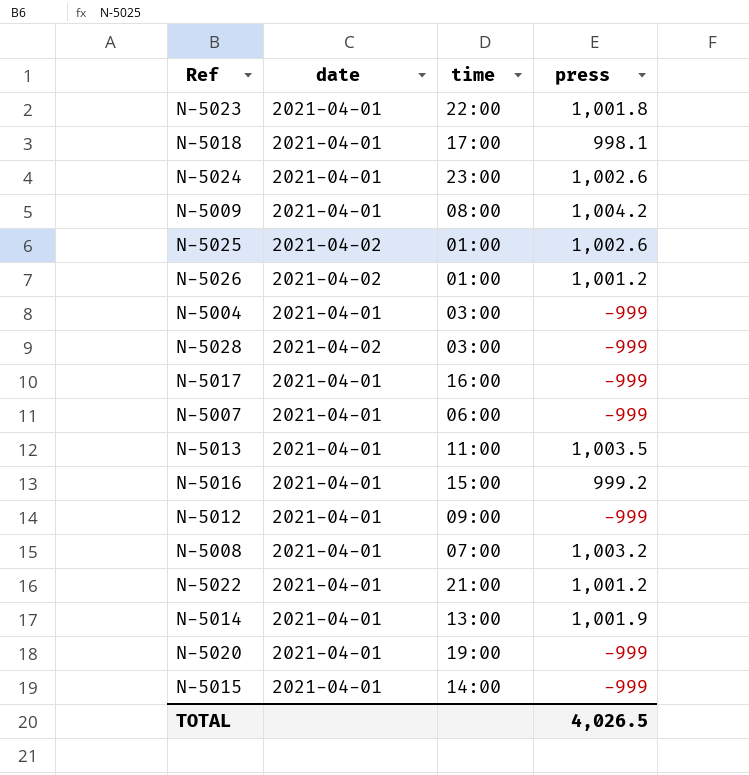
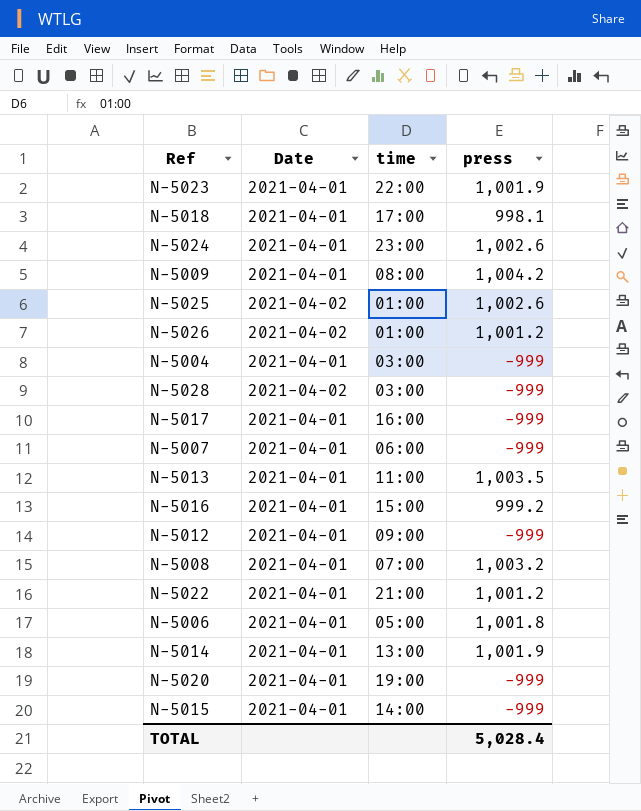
column name: date -> Date
N-5023 | press: 1,001.8 -> 1,001.9
row N-5006: none -> 2021-04-01 | 05:00 | 1,001.8
TOTAL | press: 4,026.5 -> 5,028.4

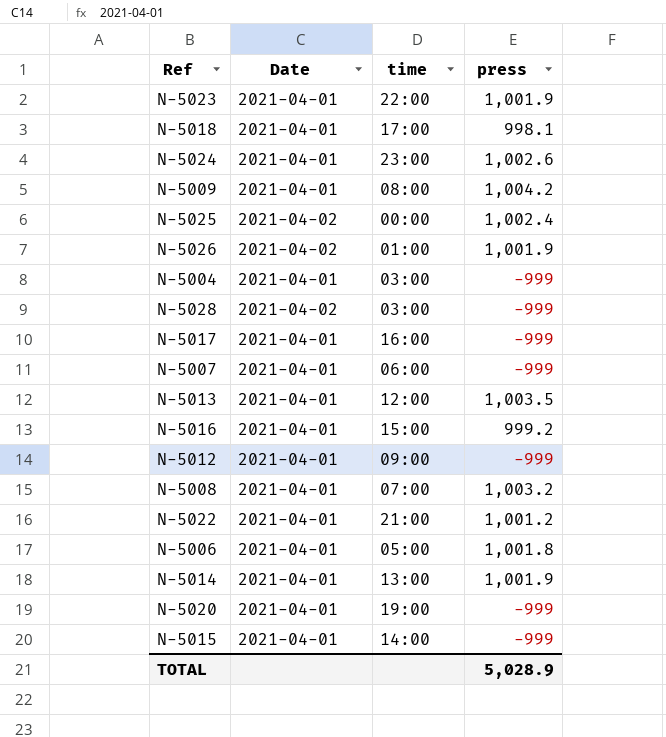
N-5025 | time: 01:00 -> 00:00
N-5025 | press: 1,002.6 -> 1,002.4
N-5026 | press: 1,001.2 -> 1,001.9
N-5013 | time: 11:00 -> 12:00
TOTAL | press: 5,028.4 -> 5,028.9

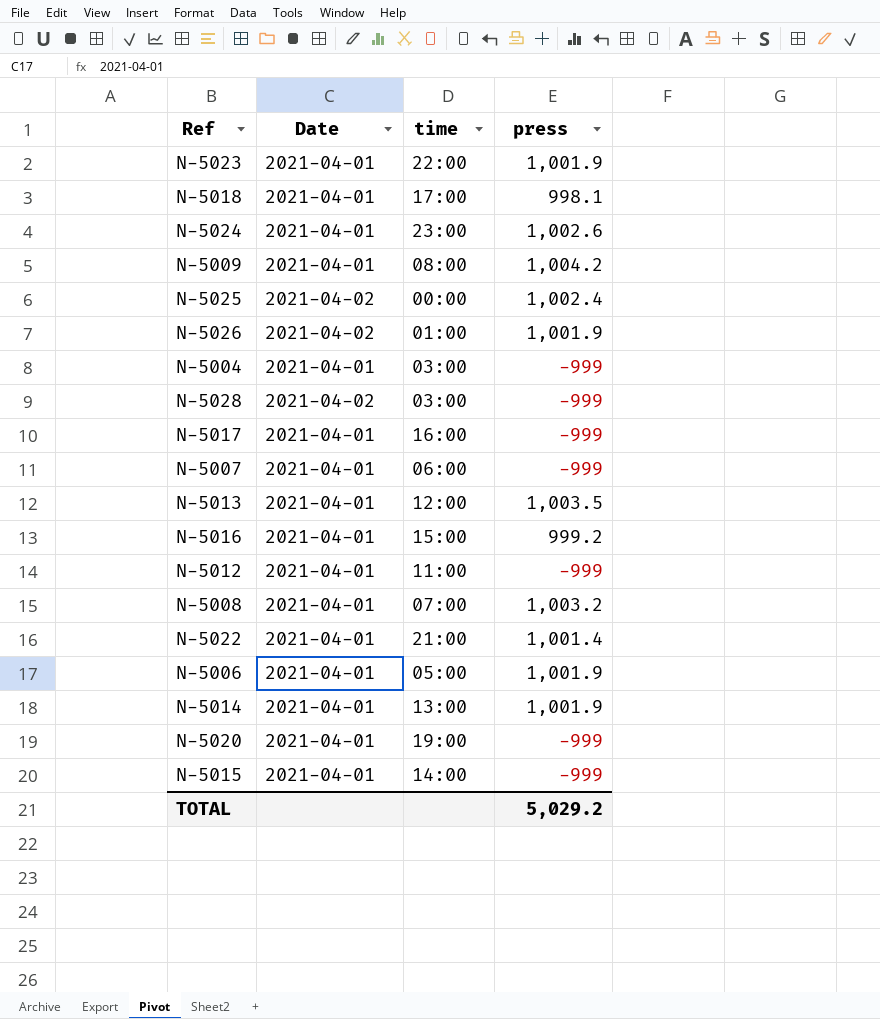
N-5012 | time: 09:00 -> 11:00
N-5022 | press: 1,001.2 -> 1,001.4
N-5006 | press: 1,001.8 -> 1,001.9
TOTAL | press: 5,028.9 -> 5,029.2

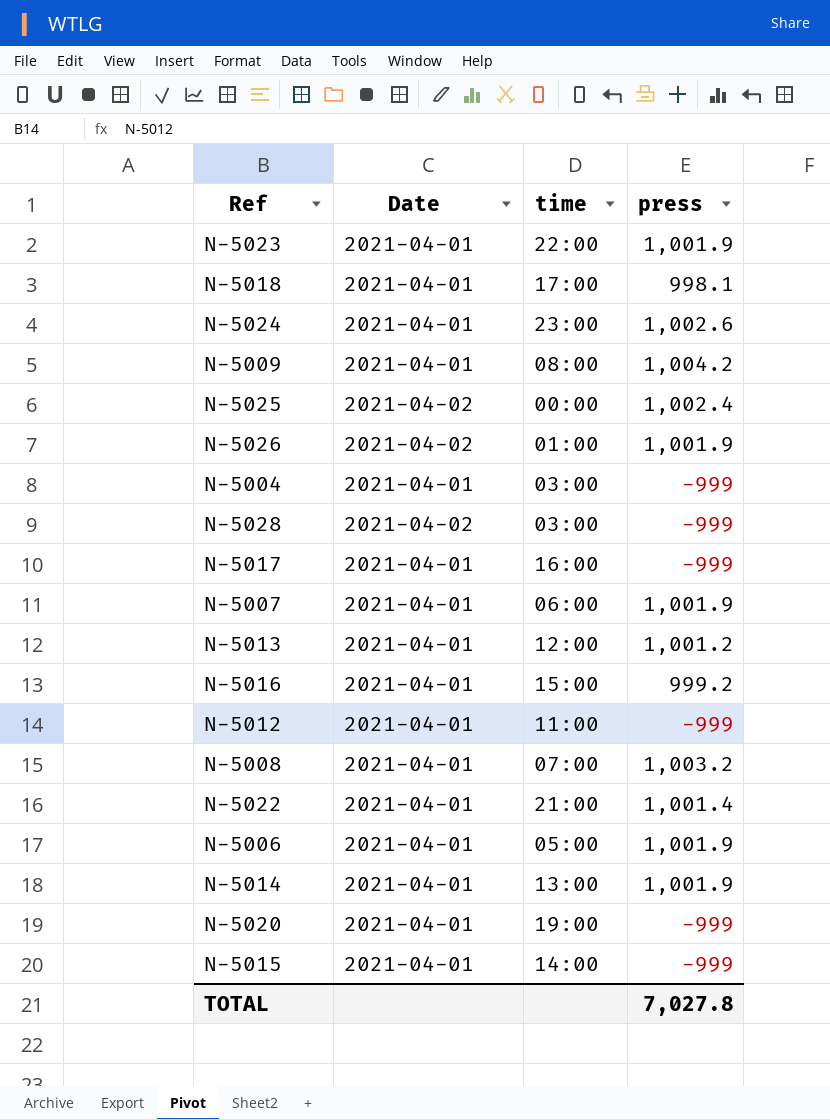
N-5007 | press: -999 -> 1,001.9
N-5013 | press: 1,003.5 -> 1,001.2
TOTAL | press: 5,029.2 -> 7,027.8

